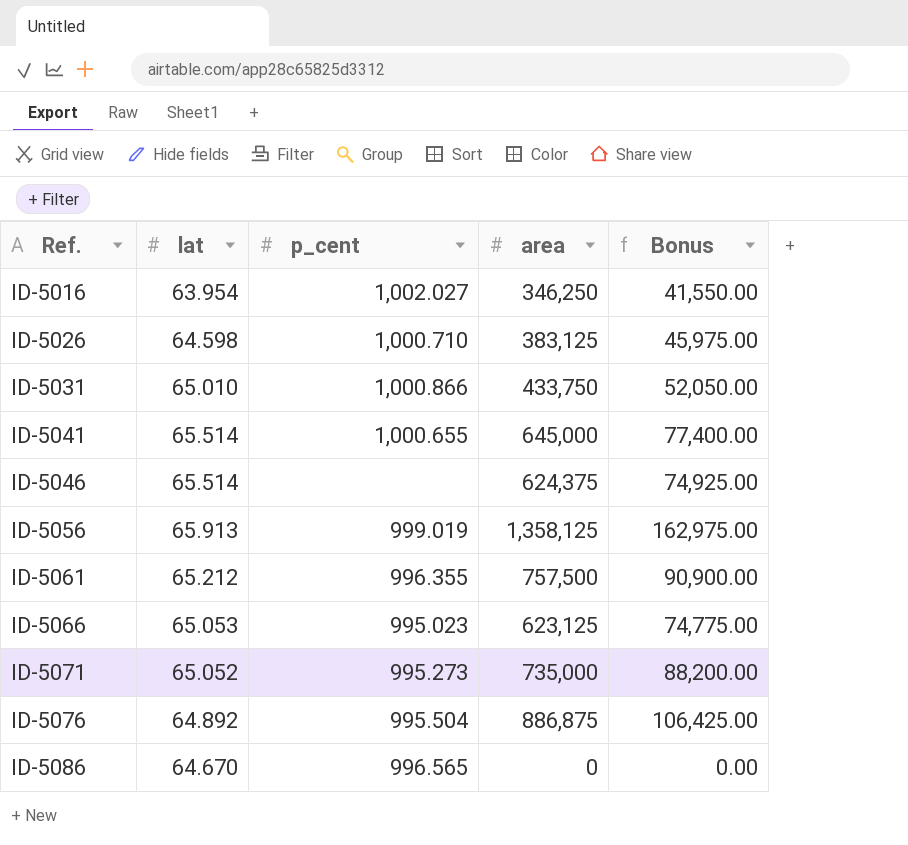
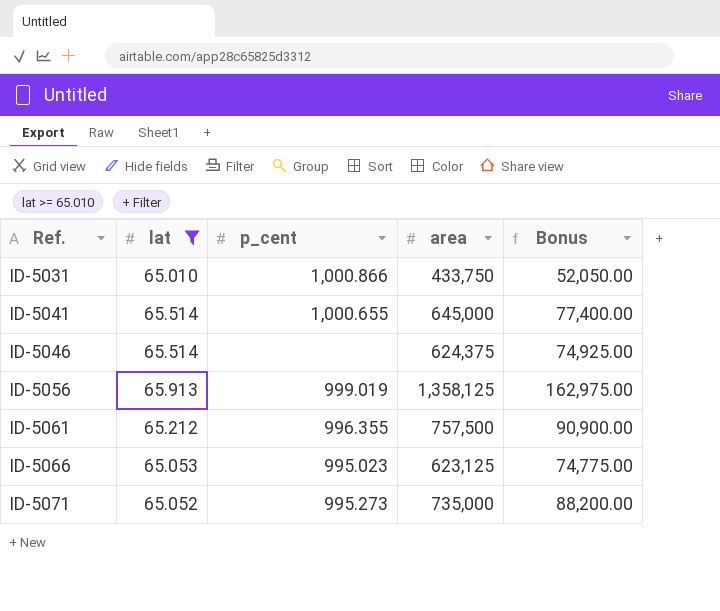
filter: none -> lat >= 65.010

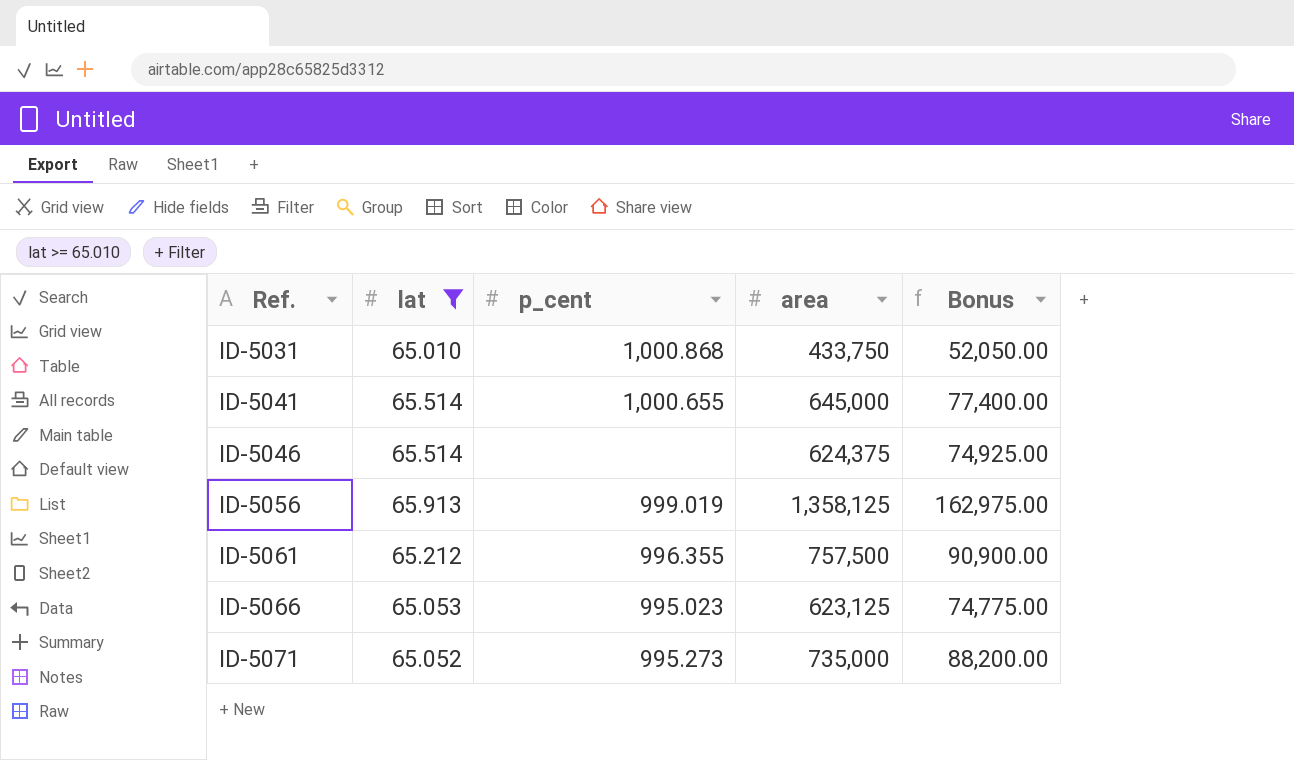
ID-5031 | p_cent: 1,000.866 -> 1,000.868

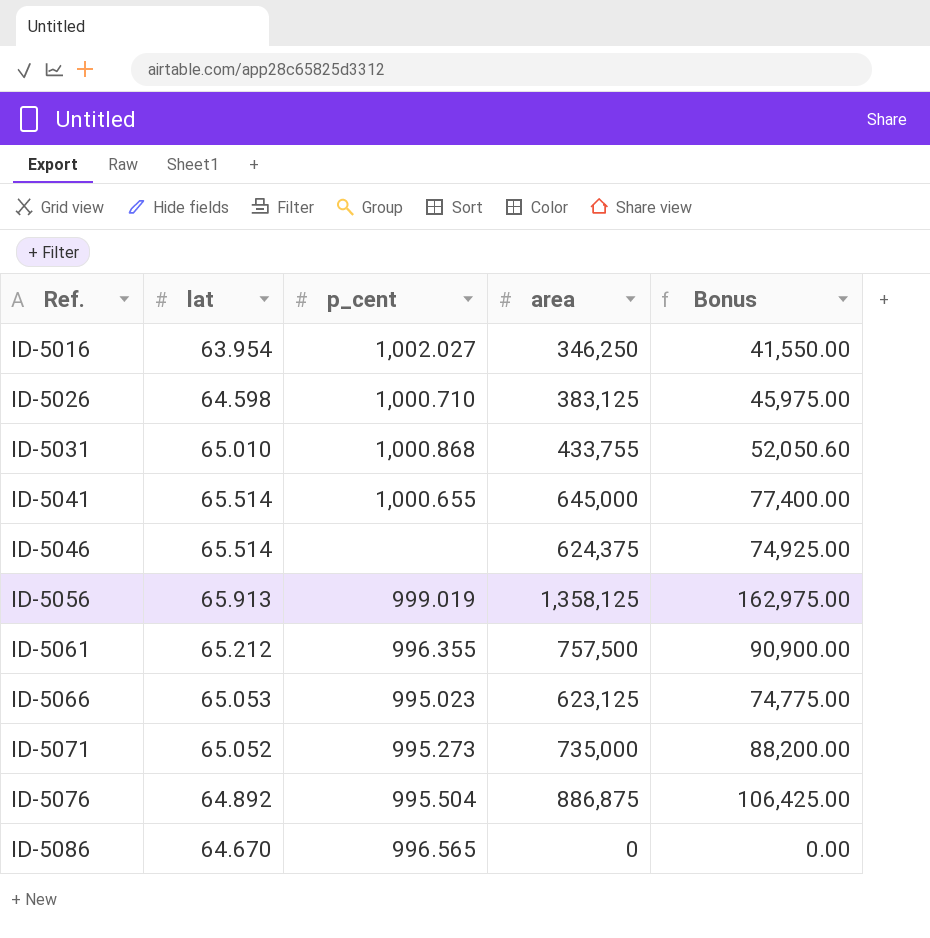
filter: lat >= 65.010 -> none
ID-5031 | area: 433,750 -> 433,755
ID-5031 | Bonus: 52,050.00 -> 52,050.60

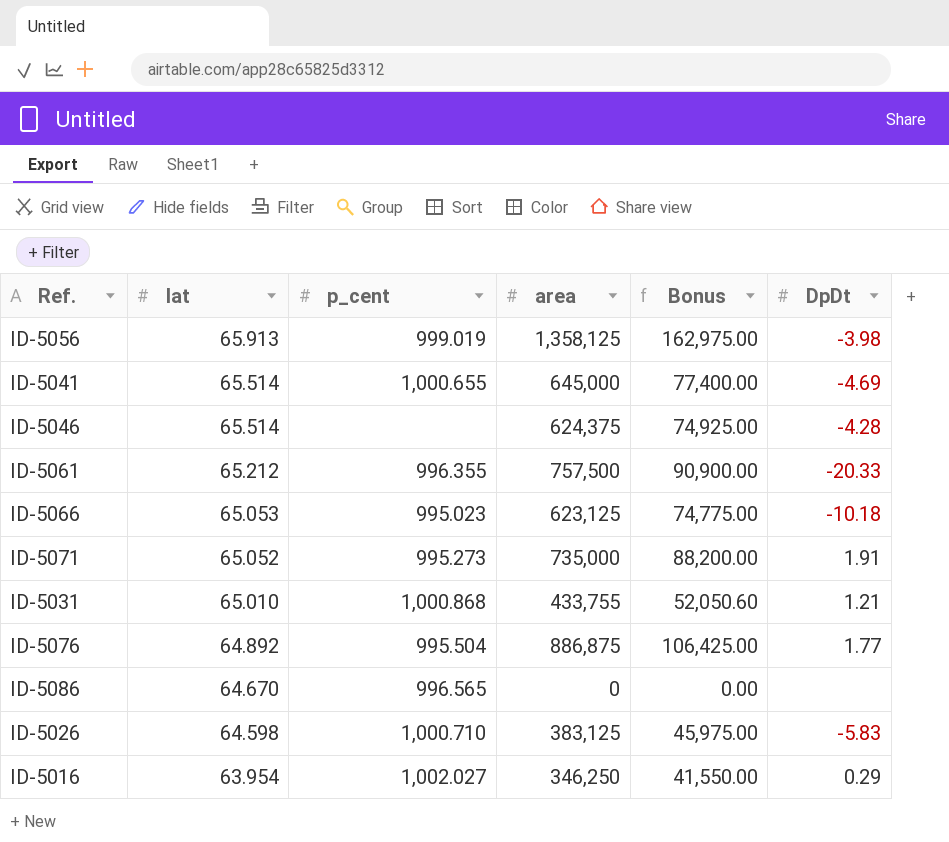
row order: Ref. ascending -> lat descending
column DpDt | position: none -> 6

